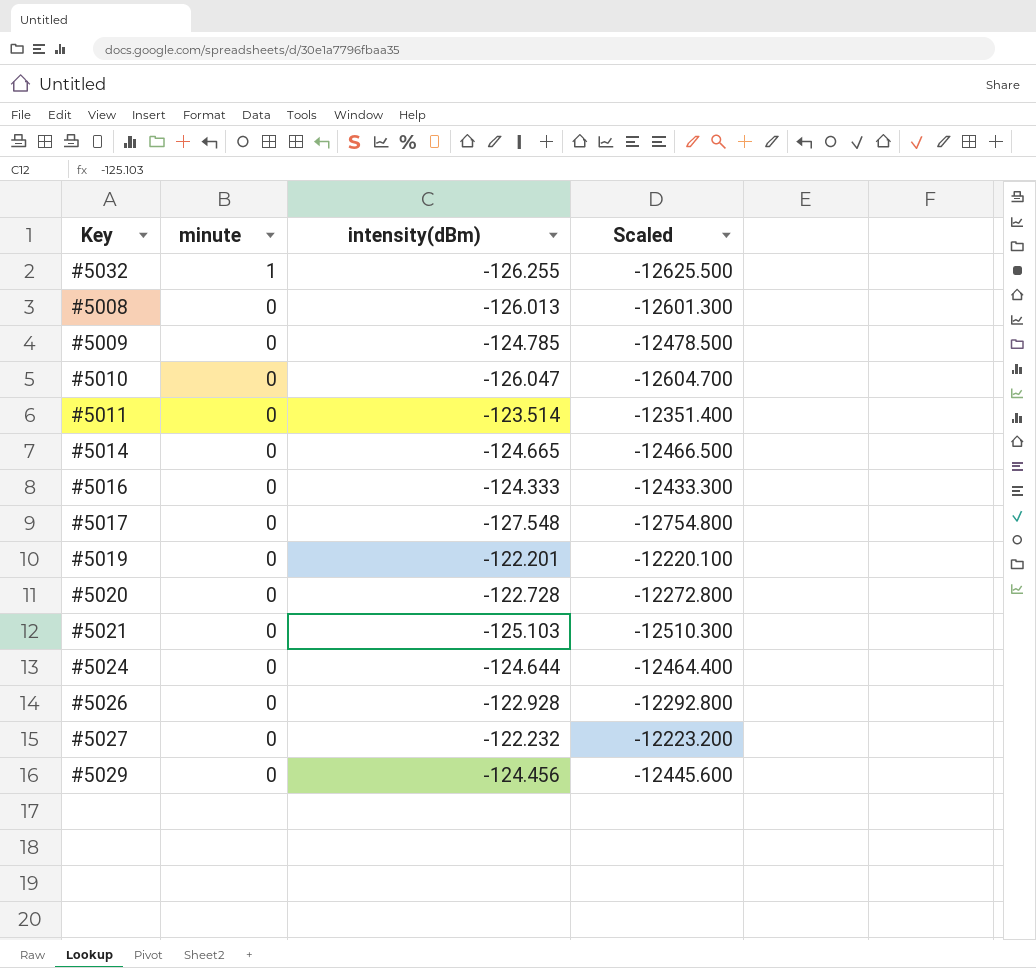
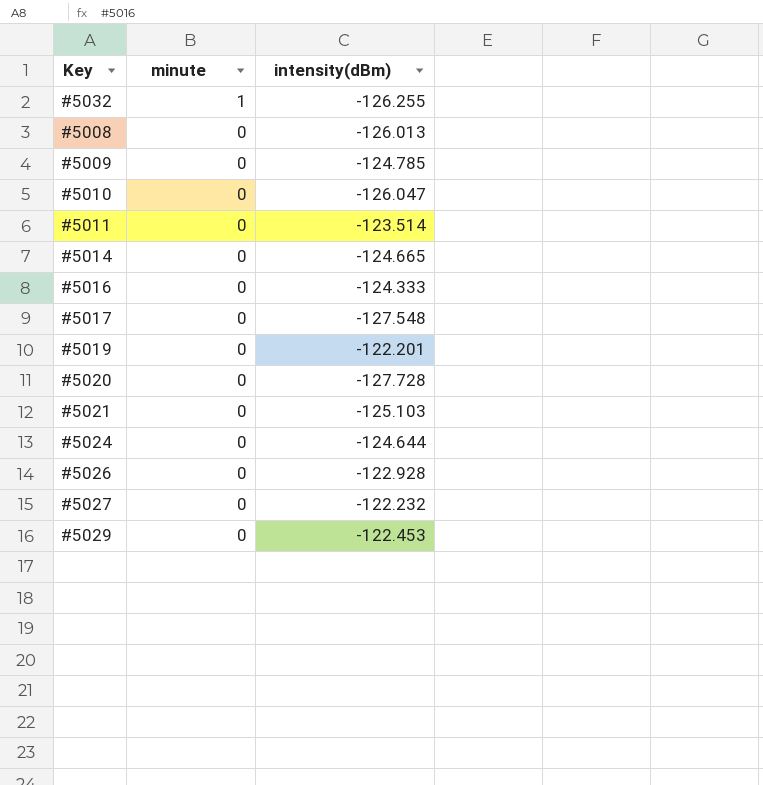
column Scaled | formula: [intensity(dBm)] * 100 -> none
#5020 | intensity(dBm): -122.728 -> -127.728
#5029 | intensity(dBm): -124.456 -> -122.453

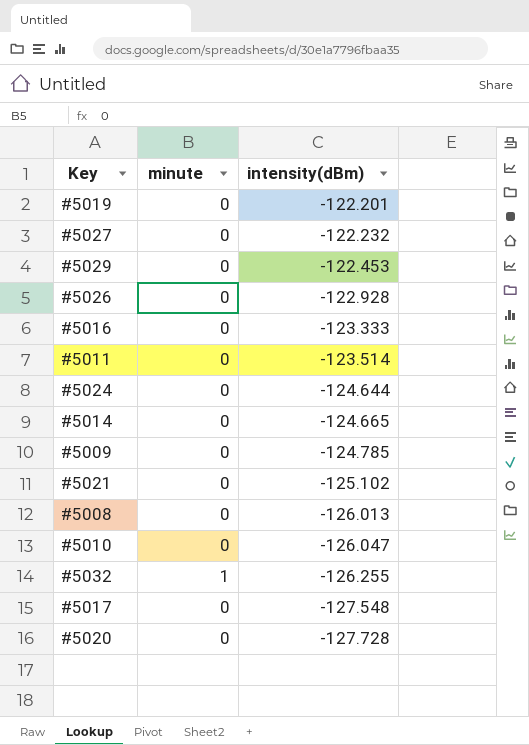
row order: minute descending -> intensity(dBm) descending
#5016 | intensity(dBm): -124.333 -> -123.333
#5021 | intensity(dBm): -125.103 -> -125.102

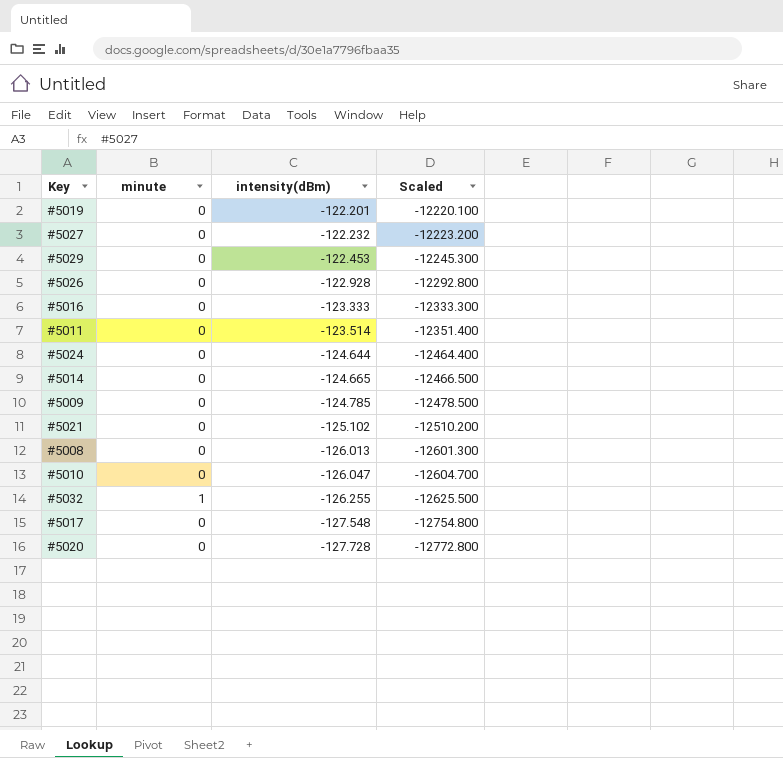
column Scaled | formula: none -> [intensity(dBm)] * 100

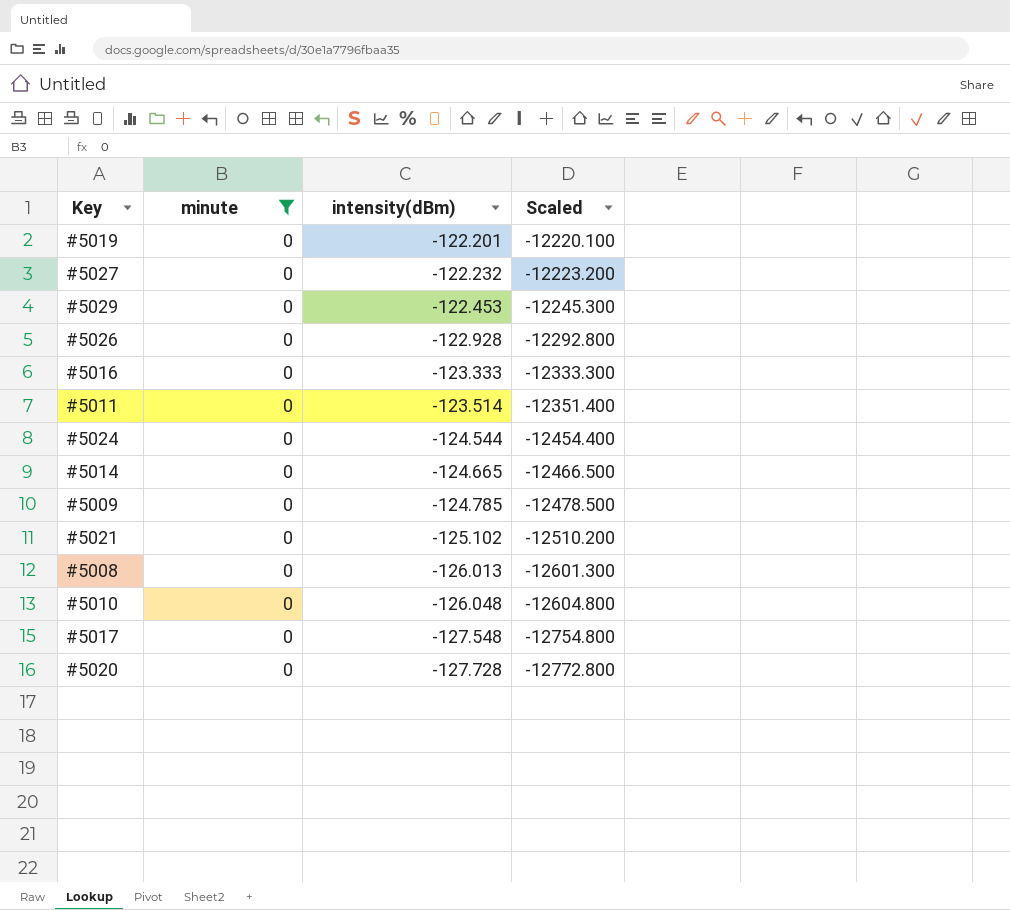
filter: none -> minute = 0
#5024 | intensity(dBm): -124.644 -> -124.544
#5024 | Scaled: -12464.400 -> -12454.400
#5010 | intensity(dBm): -126.047 -> -126.048
#5010 | Scaled: -12604.700 -> -12604.800

